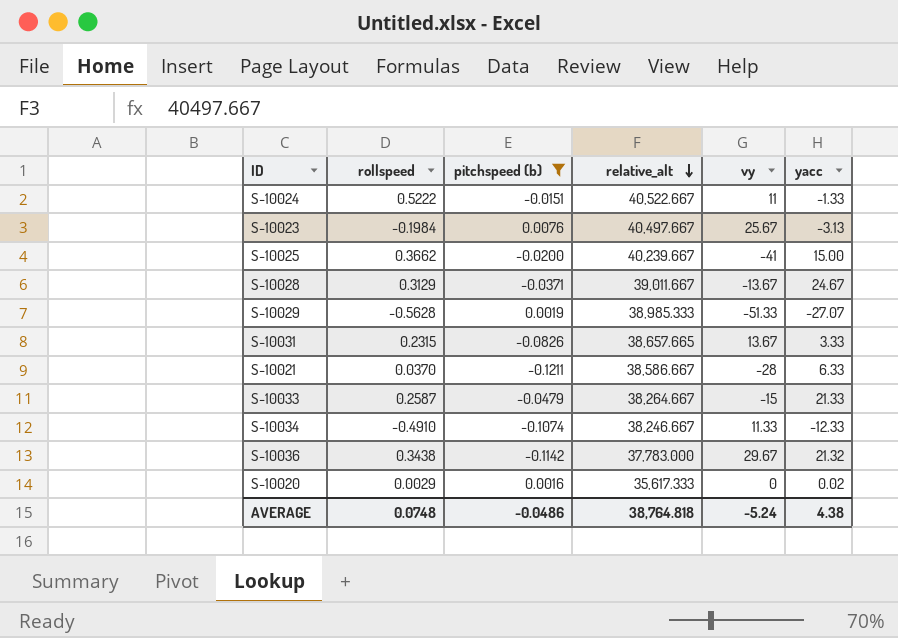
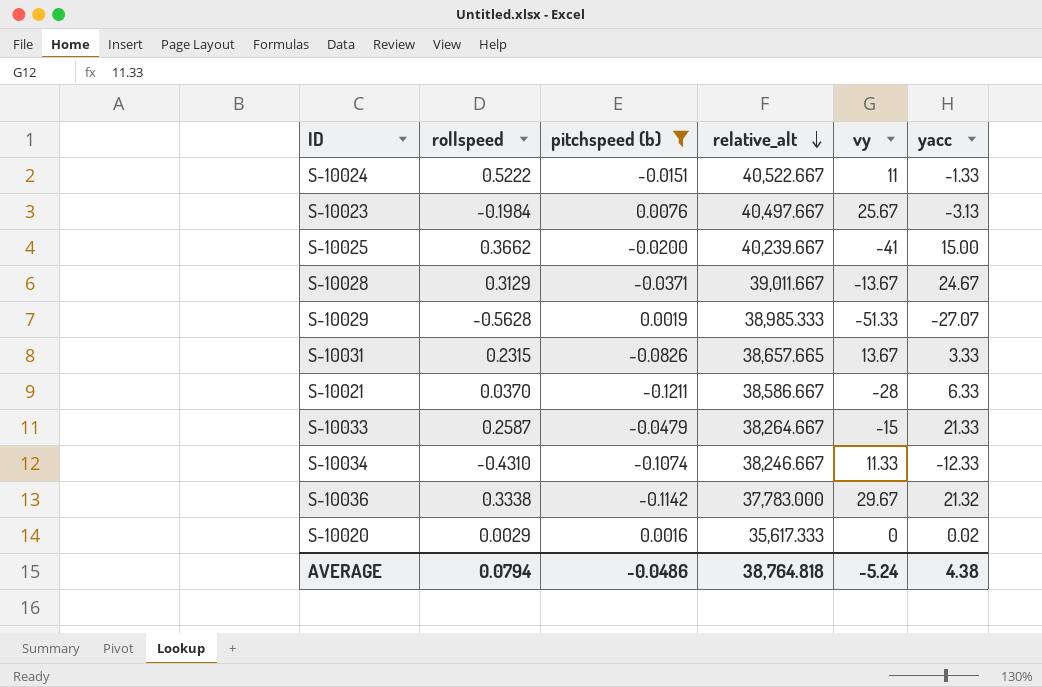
S-10034 | rollspeed: -0.4910 -> -0.4310
S-10036 | rollspeed: 0.3438 -> 0.3338
AVERAGE | rollspeed: 0.0748 -> 0.0794

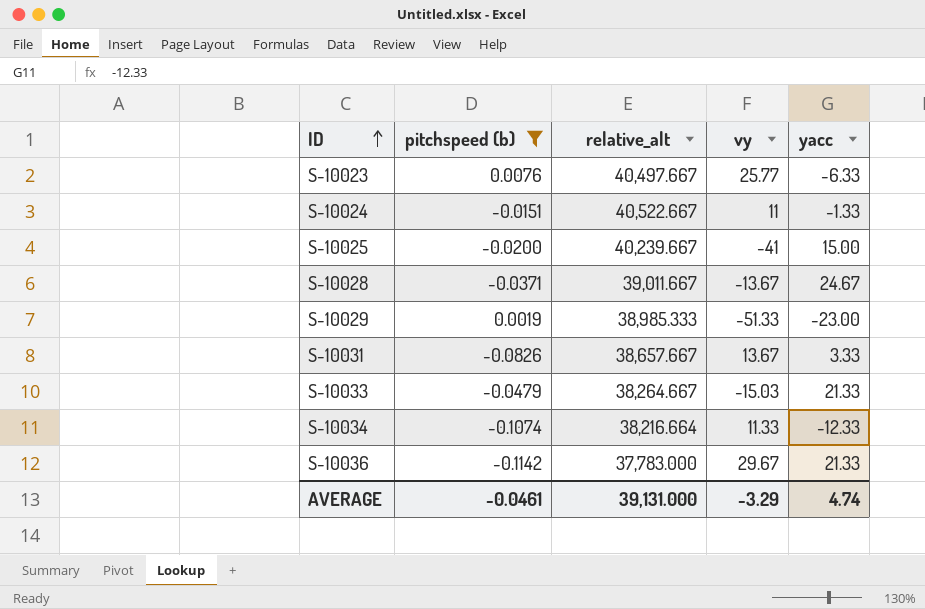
row order: relative_alt descending -> ID ascending
column rollspeed | position: 2 -> none
row S-10021: 0.0370 | -0.1211 | 38,586.667 | -28 | 6.33 -> none
row S-10020: 0.0029 | 0.0016 | 35,617.333 | 0 | 0.02 -> none
S-10023 | vy: 25.67 -> 25.77
S-10023 | yacc: -3.13 -> -6.33
S-10029 | yacc: -27.07 -> -23.00
S-10031 | relative_alt: 38,657.665 -> 38,657.667
S-10033 | vy: -15 -> -15.03
S-10034 | relative_alt: 38,246.667 -> 38,216.664
S-10036 | yacc: 21.32 -> 21.33
AVERAGE | pitchspeed (b): -0.0486 -> -0.0461
AVERAGE | relative_alt: 38,764.818 -> 39,131.000
AVERAGE | vy: -5.24 -> -3.29
AVERAGE | yacc: 4.38 -> 4.74

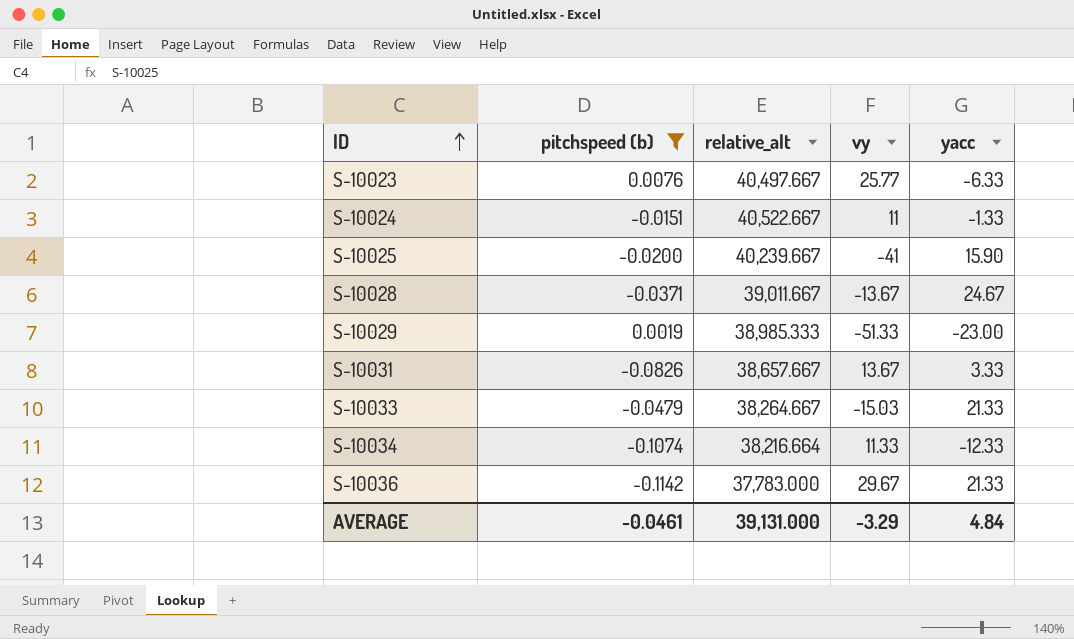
S-10025 | yacc: 15.00 -> 15.90
AVERAGE | yacc: 4.74 -> 4.84

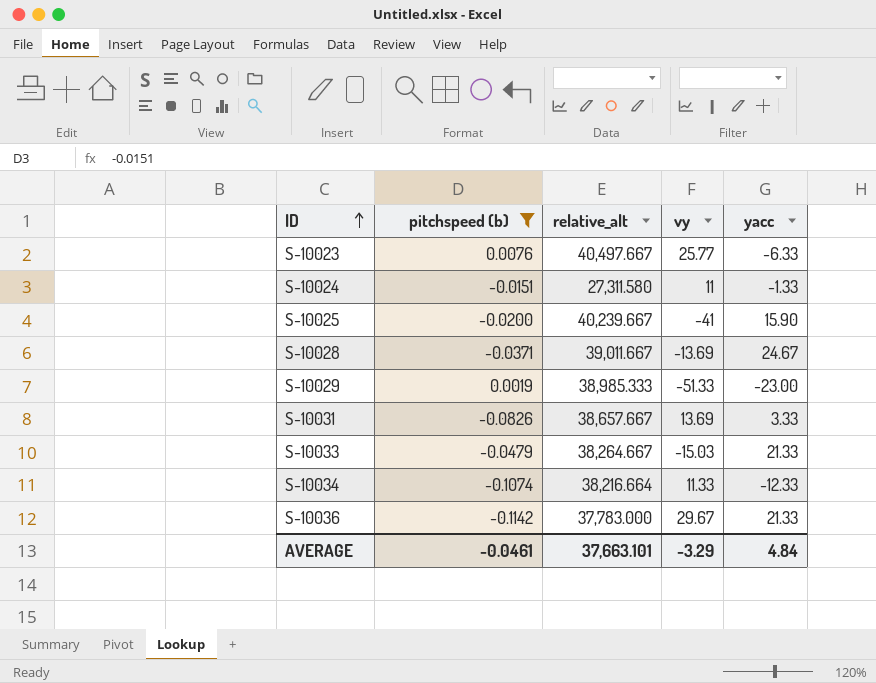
S-10024 | relative_alt: 40,522.667 -> 27,311.580
S-10028 | vy: -13.67 -> -13.69
S-10031 | vy: 13.67 -> 13.69
AVERAGE | relative_alt: 39,131.000 -> 37,663.101

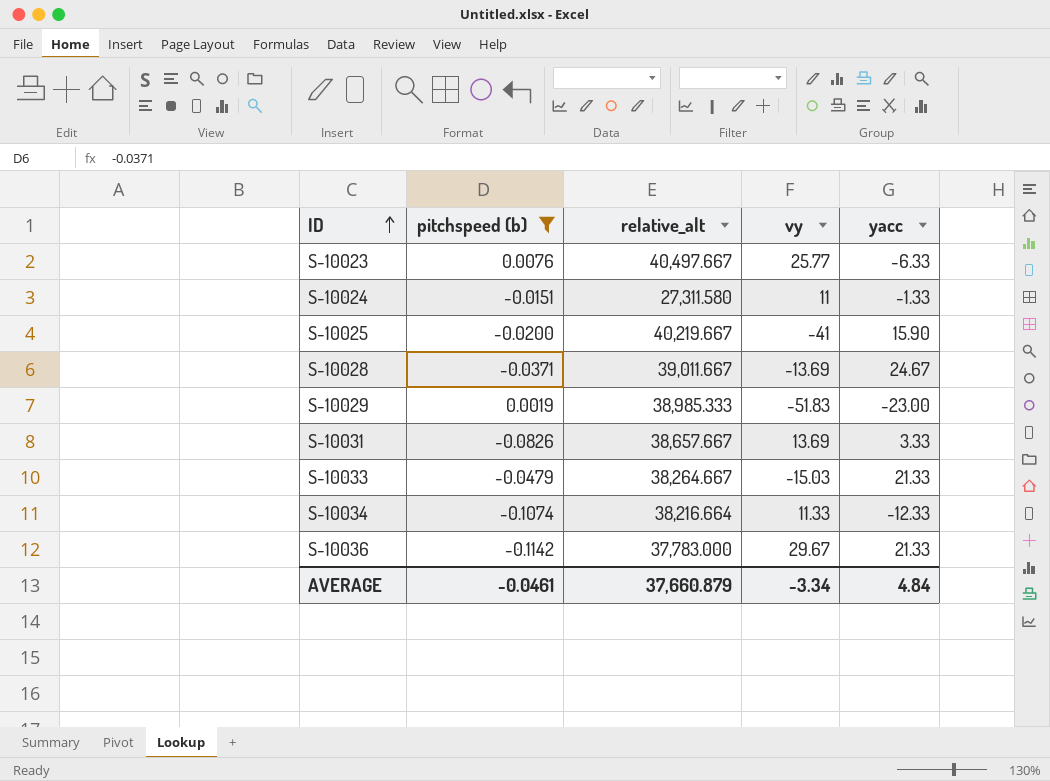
S-10025 | relative_alt: 40,239.667 -> 40,219.667
S-10029 | vy: -51.33 -> -51.83
AVERAGE | relative_alt: 37,663.101 -> 37,660.879
AVERAGE | vy: -3.29 -> -3.34

